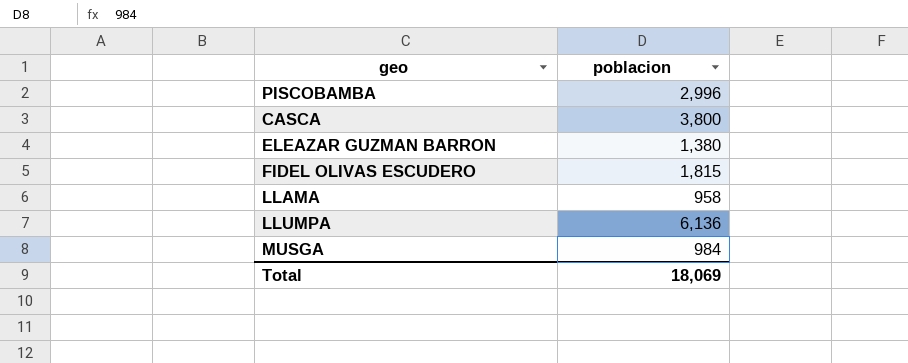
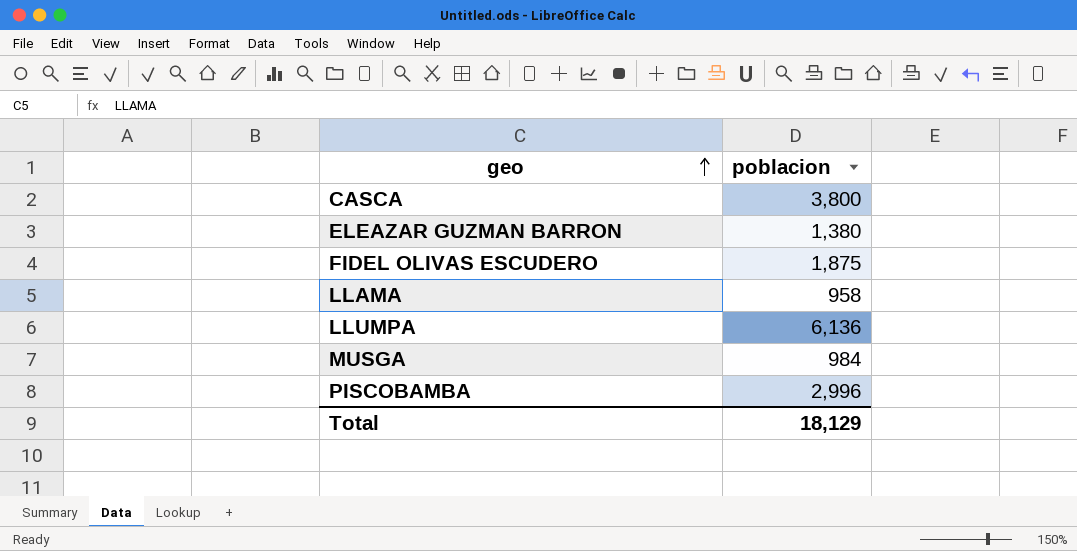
row order: none -> geo ascending
FIDEL OLIVAS ESCUDERO | poblacion: 1,815 -> 1,875
Total | poblacion: 18,069 -> 18,129

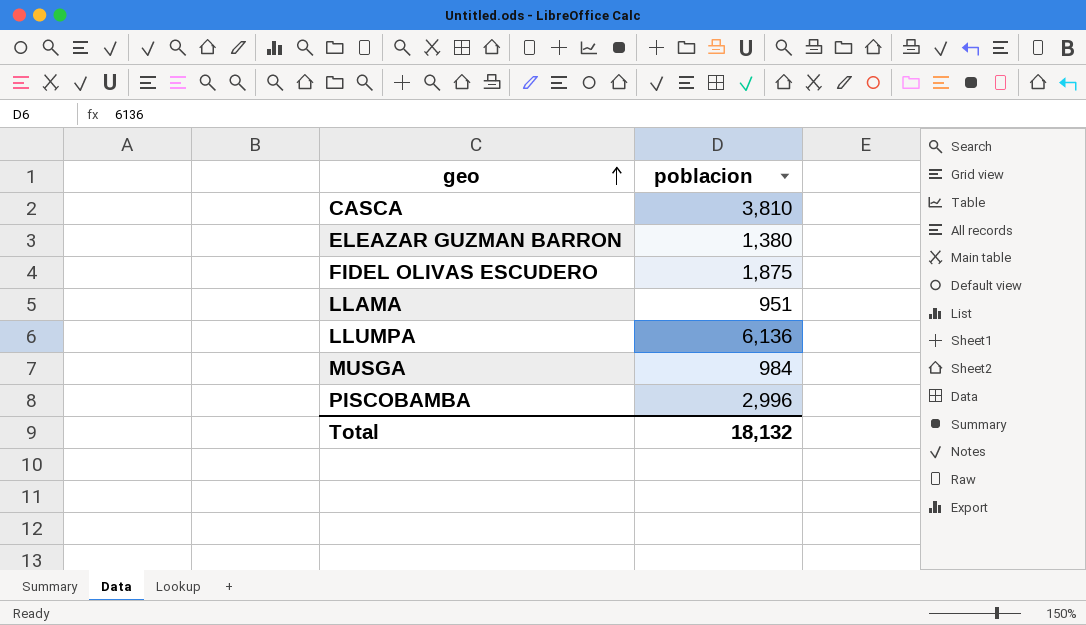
CASCA | poblacion: 3,800 -> 3,810
LLAMA | poblacion: 958 -> 951
Total | poblacion: 18,129 -> 18,132

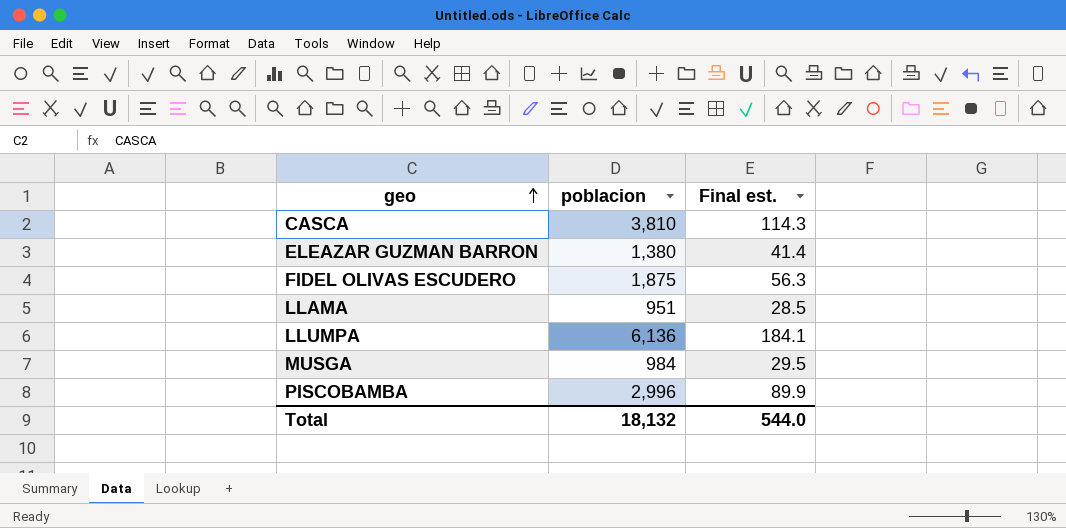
column Final est. | formula: none -> [poblacion] * 0.03

